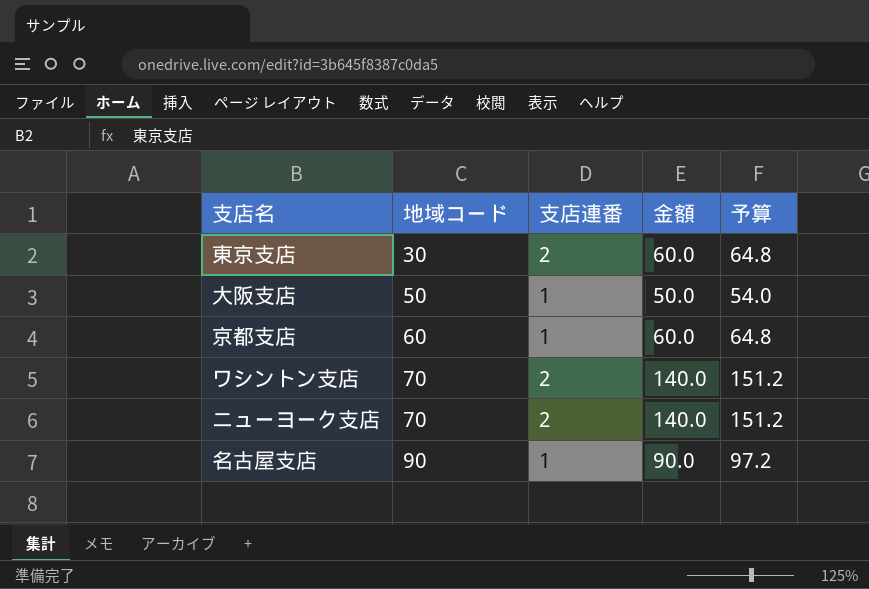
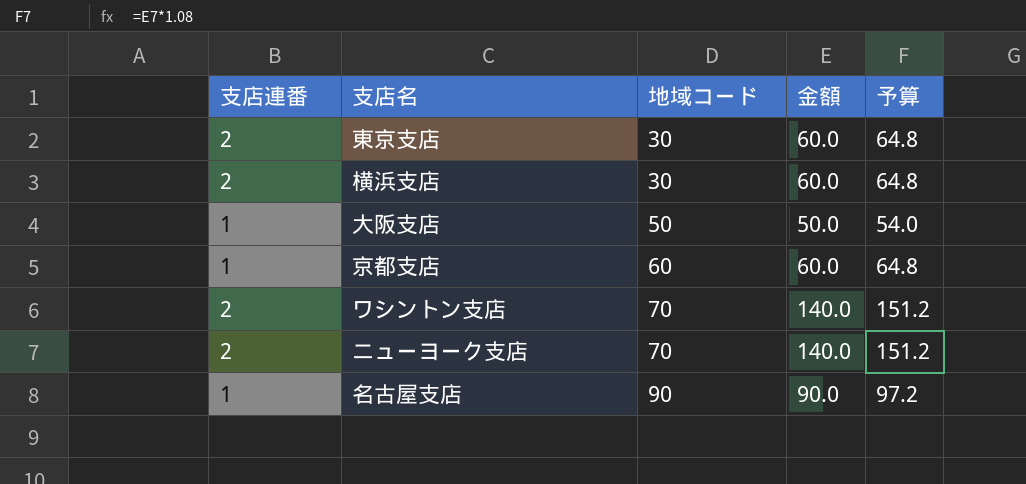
column 支店連番 | position: 3 -> 1
row 横浜支店: none -> 2 | 30 | 60.0 | 64.8

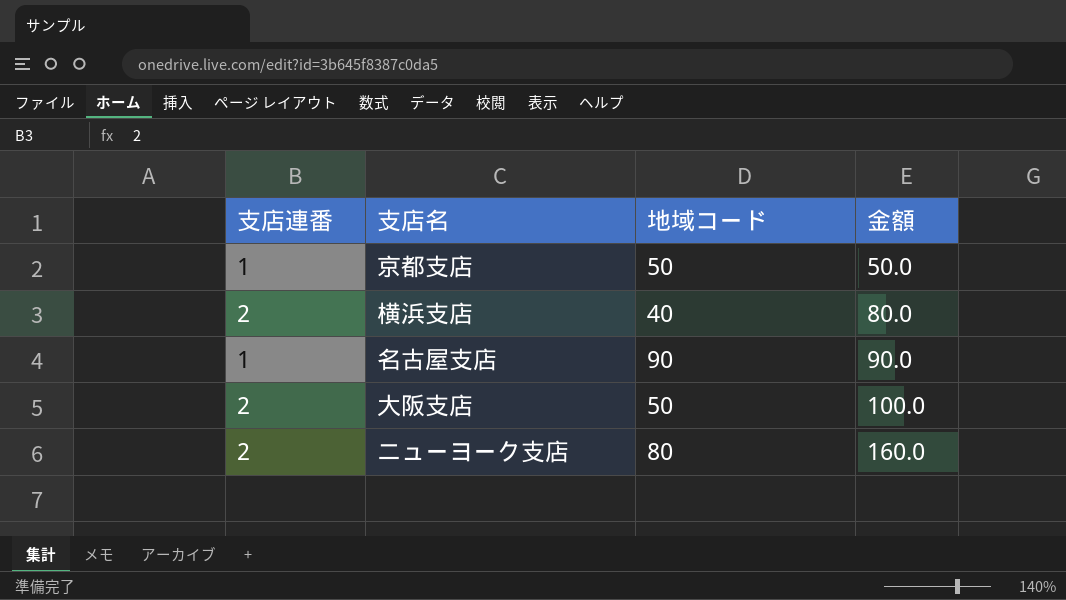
row order: 地域コード ascending -> 金額 ascending
column 予算 | formula: [金額] * 1.08 -> none
row 東京支店: 2 | 30 | 60.0 | 64.8 -> none
row ワシントン支店: 2 | 70 | 140.0 | 151.2 -> none
京都支店 | 地域コード: 60 -> 50
京都支店 | 金額: 60.0 -> 50.0
横浜支店 | 地域コード: 30 -> 40
横浜支店 | 金額: 60.0 -> 80.0
大阪支店 | 支店連番: 1 -> 2
大阪支店 | 金額: 50.0 -> 100.0
ニューヨーク支店 | 地域コード: 70 -> 80
ニューヨーク支店 | 金額: 140.0 -> 160.0

